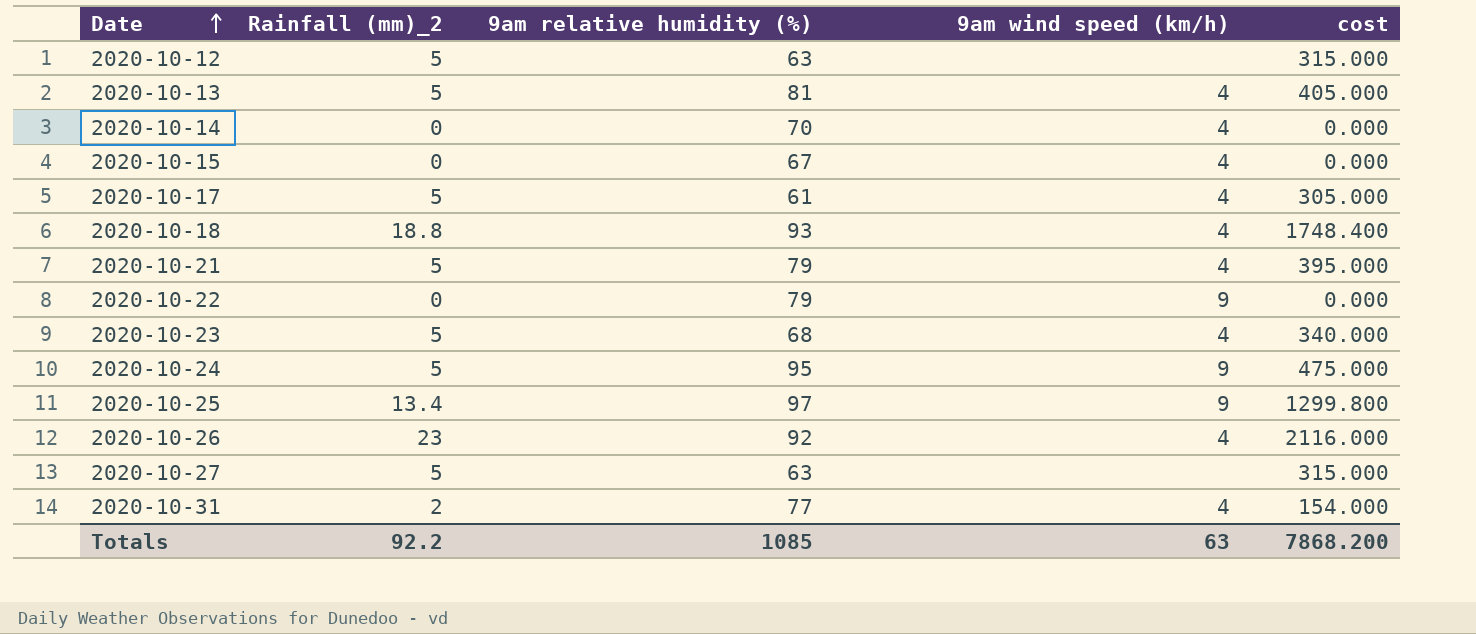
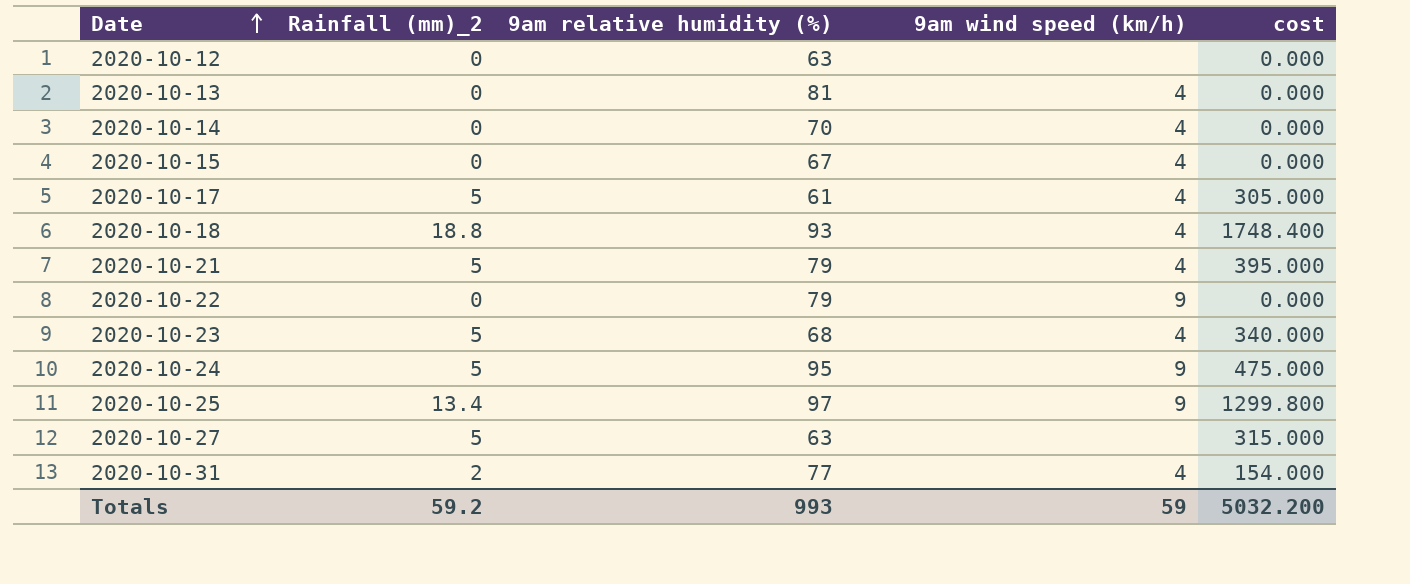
row 2020-10-26: 23 | 92 | 4 | 2116.000 -> none
2020-10-12 | Rainfall (mm)_2: 5 -> 0
2020-10-12 | cost: 315.000 -> 0.000
2020-10-13 | Rainfall (mm)_2: 5 -> 0
2020-10-13 | cost: 405.000 -> 0.000
Totals | Rainfall (mm)_2: 92.2 -> 59.2
Totals | 9am relative humidity (%): 1085 -> 993
Totals | 9am wind speed (km/h): 63 -> 59
Totals | cost: 7868.200 -> 5032.200

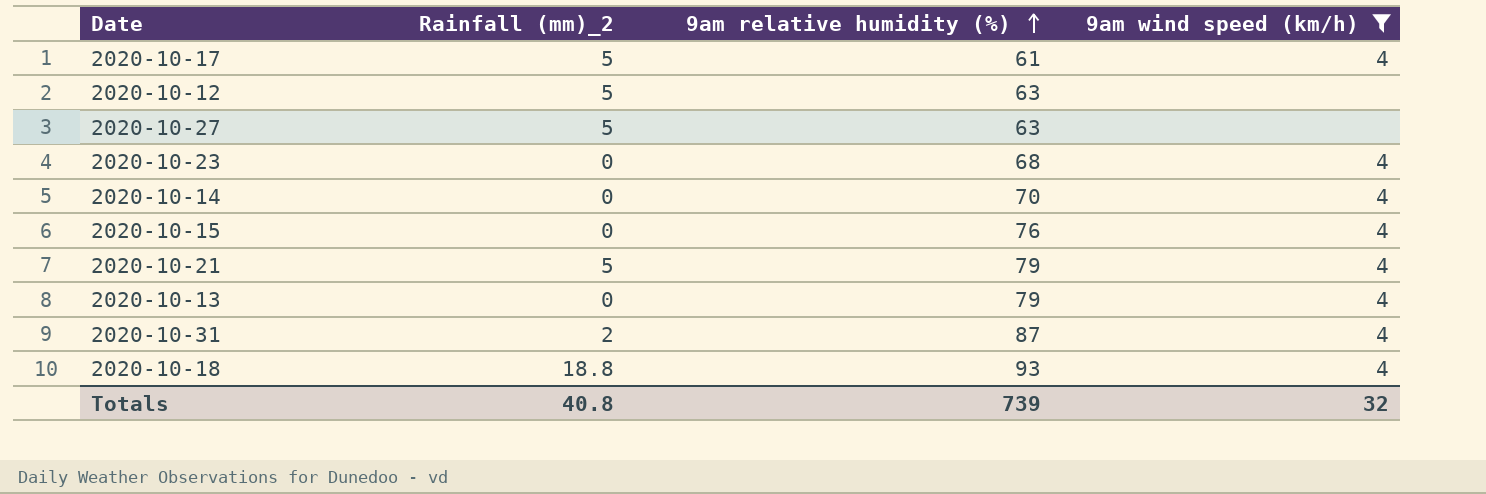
filter: none -> 9am wind speed (km/h) != 9
row order: Date ascending -> 9am relative humidity (%) ascending
column cost | formula: [Rainfall (mm)_2] * [9am relative humidity (%)] -> none
2020-10-12 | Rainfall (mm)_2: 0 -> 5
2020-10-23 | Rainfall (mm)_2: 5 -> 0
2020-10-15 | 9am relative humidity (%): 67 -> 76
2020-10-13 | 9am relative humidity (%): 81 -> 79
2020-10-31 | 9am relative humidity (%): 77 -> 87
Totals | Rainfall (mm)_2: 59.2 -> 40.8
Totals | 9am relative humidity (%): 993 -> 739
Totals | 9am wind speed (km/h): 59 -> 32

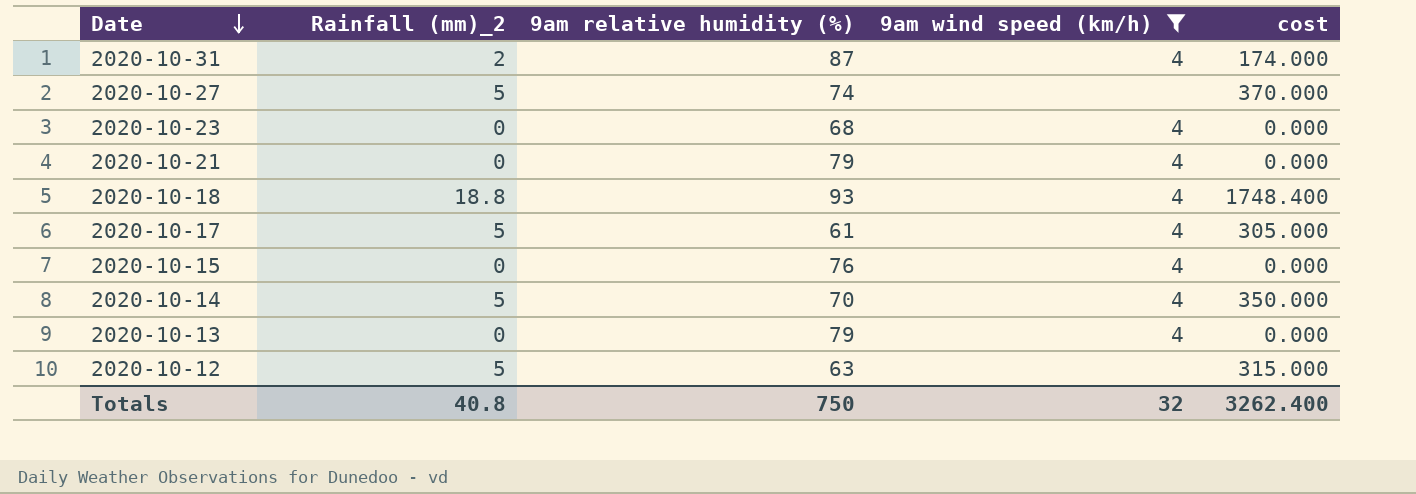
row order: 9am relative humidity (%) ascending -> Date descending
column cost | formula: none -> [Rainfall (mm)_2] * [9am relative humidity (%)]
2020-10-27 | 9am relative humidity (%): 63 -> 74
2020-10-21 | Rainfall (mm)_2: 5 -> 0
2020-10-14 | Rainfall (mm)_2: 0 -> 5
Totals | 9am relative humidity (%): 739 -> 750

